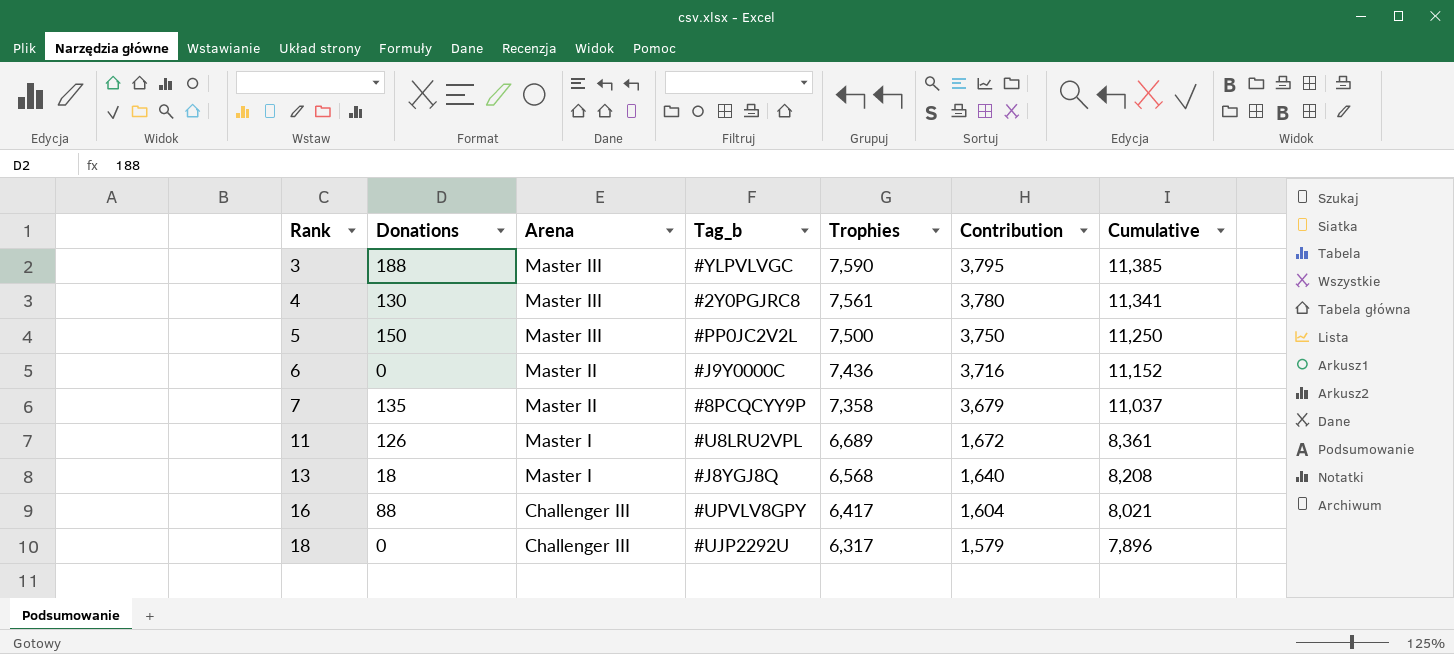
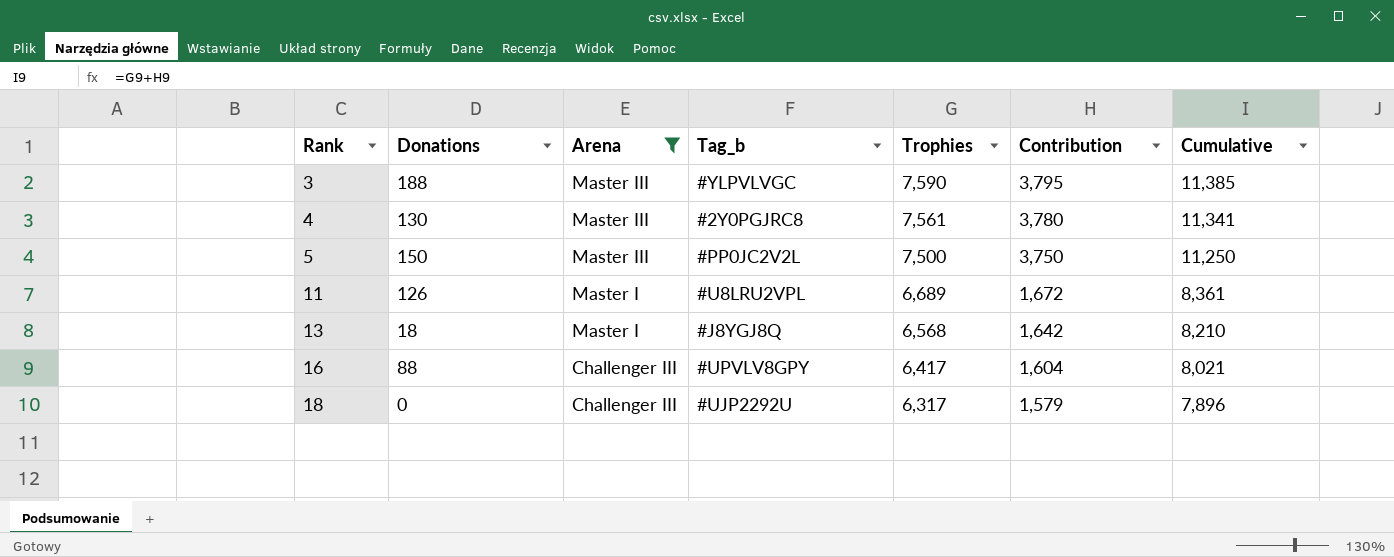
filter: none -> Arena != Master II
13 | Contribution: 1,640 -> 1,642
13 | Cumulative: 8,208 -> 8,210

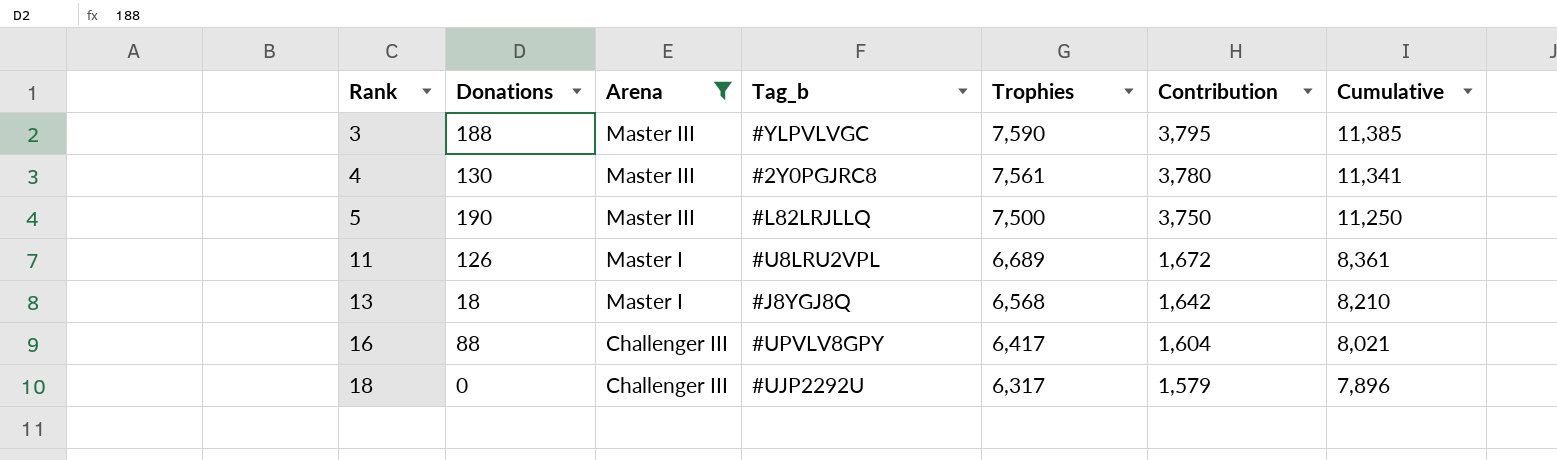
5 | Donations: 150 -> 190
5 | Tag_b: #PP0JC2V2L -> #L82LRJLLQ

